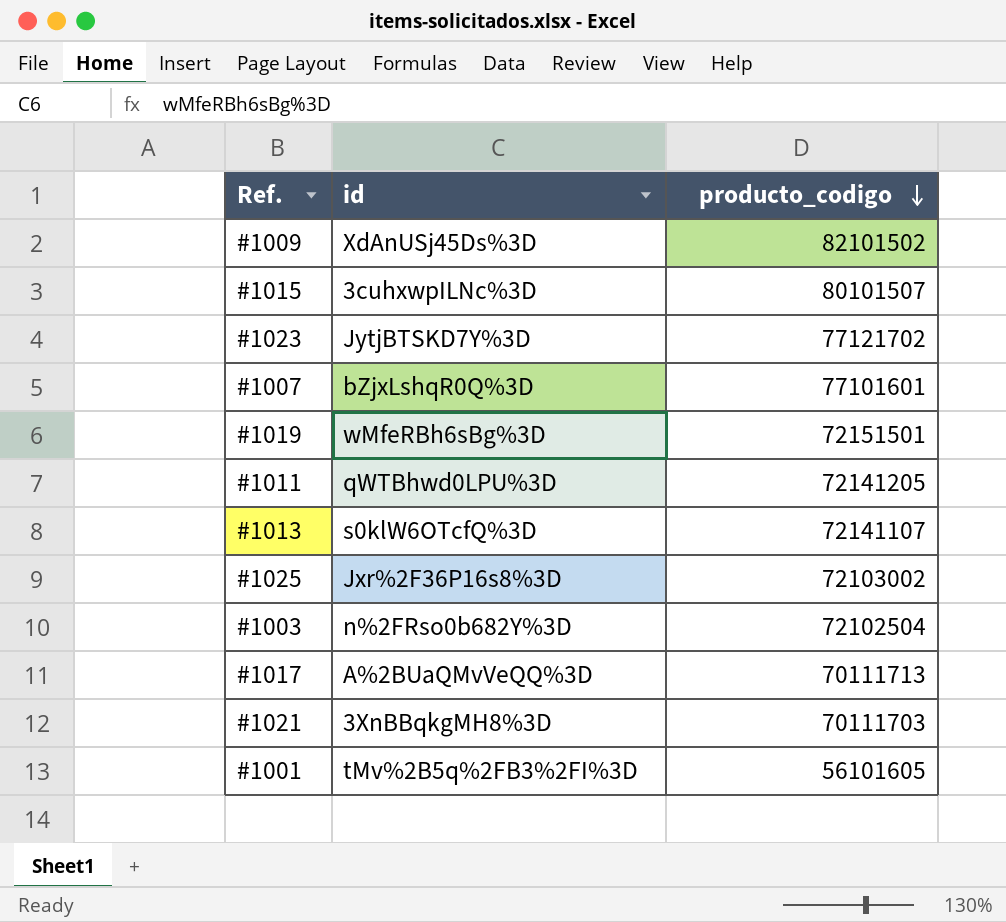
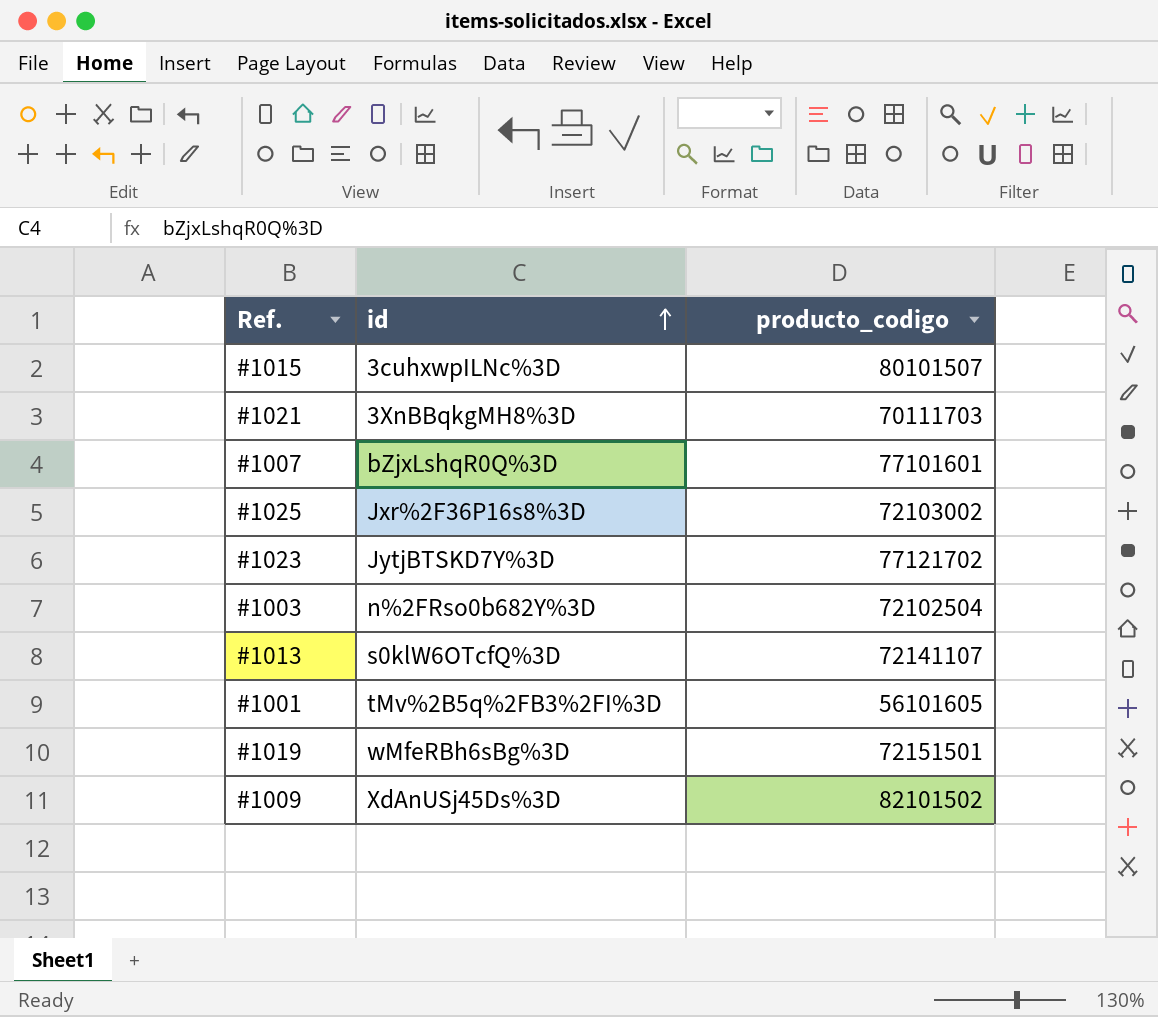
row order: producto_codigo descending -> id ascending
row #1011: qWTBhwd0LPU%3D | 72141205 -> none
row #1017: A%2BUaQMvVeQQ%3D | 70111713 -> none

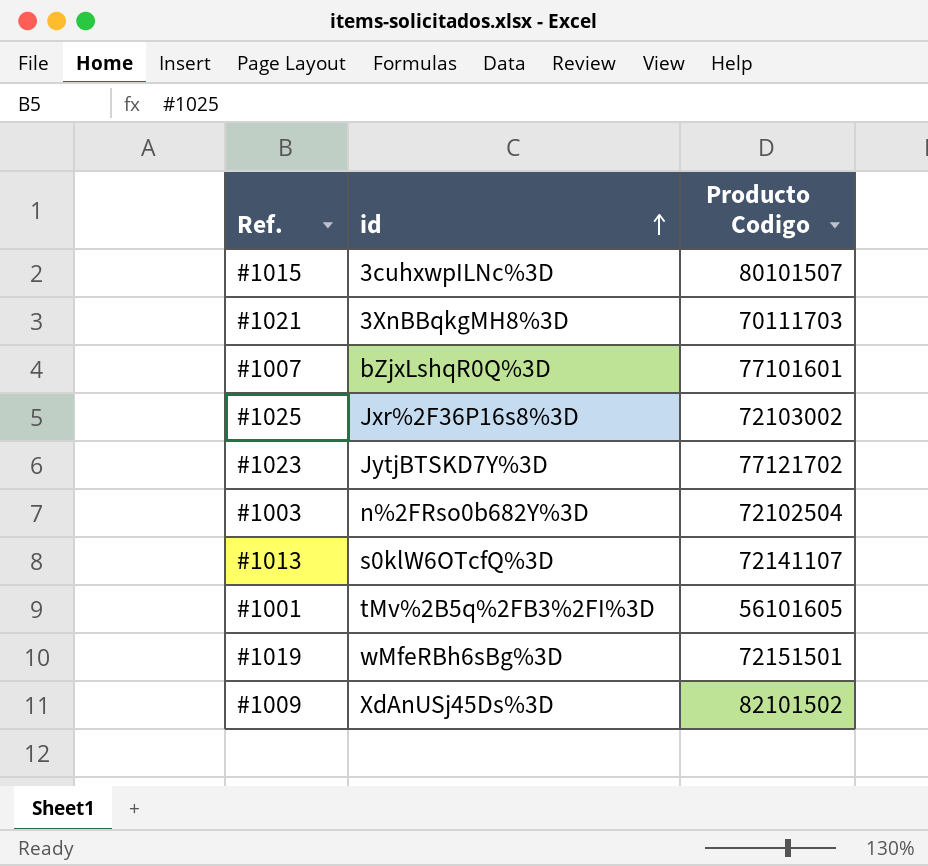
column name: producto_codigo -> Producto Codigo

